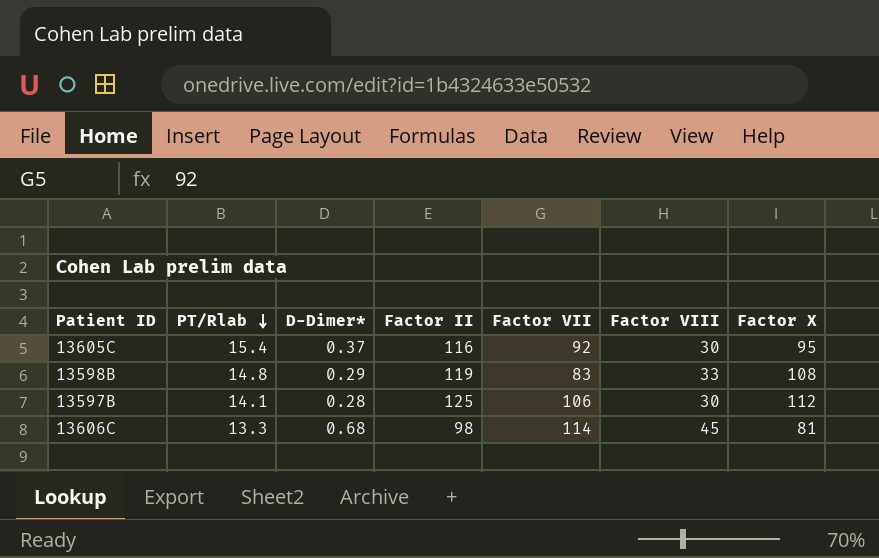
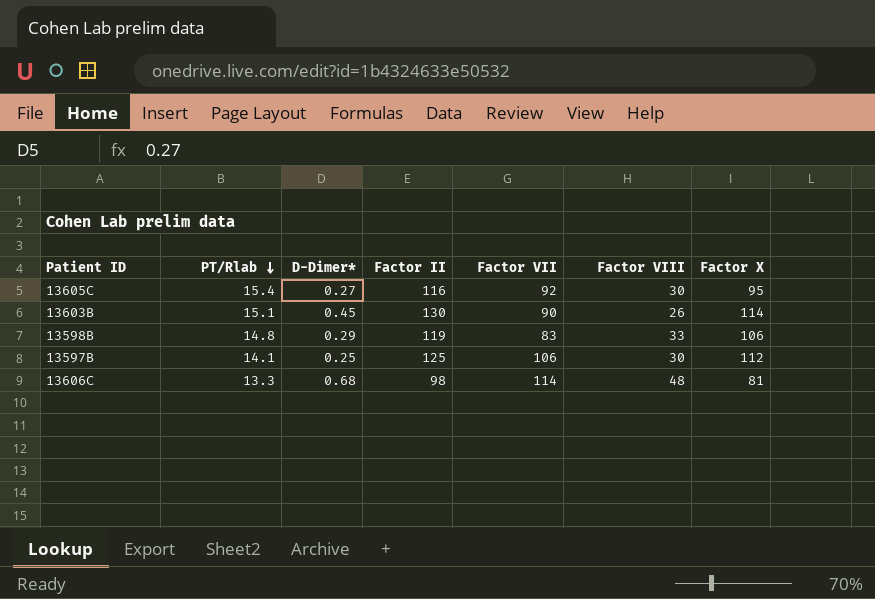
13605C | D-Dimer*: 0.37 -> 0.27
row 13603B: none -> 15.1 | 0.45 | 130 | 90 | 26 | 114
13598B | Factor X: 108 -> 106
13597B | D-Dimer*: 0.28 -> 0.25
13606C | Factor VIII: 45 -> 48

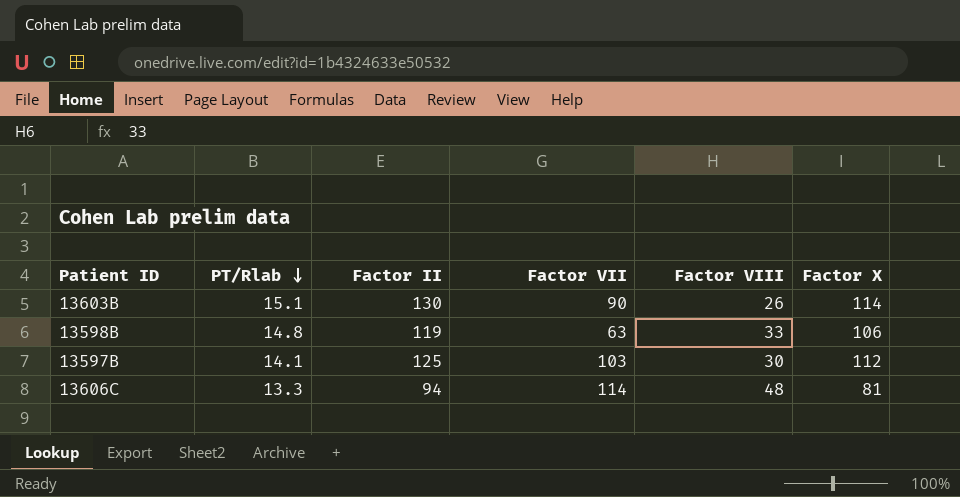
column D-Dimer* | position: 3 -> none
row 13605C: 15.4 | 0.27 | 116 | 92 | 30 | 95 -> none
13598B | Factor VII: 83 -> 63
13597B | Factor VII: 106 -> 103
13606C | Factor II: 98 -> 94

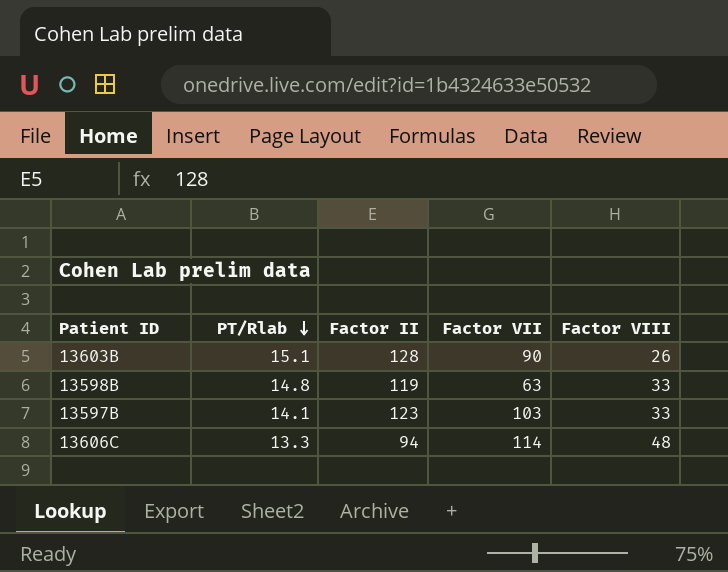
column Factor X | position: 6 -> none
13603B | Factor II: 130 -> 128
13597B | Factor II: 125 -> 123
13597B | Factor VIII: 30 -> 33

